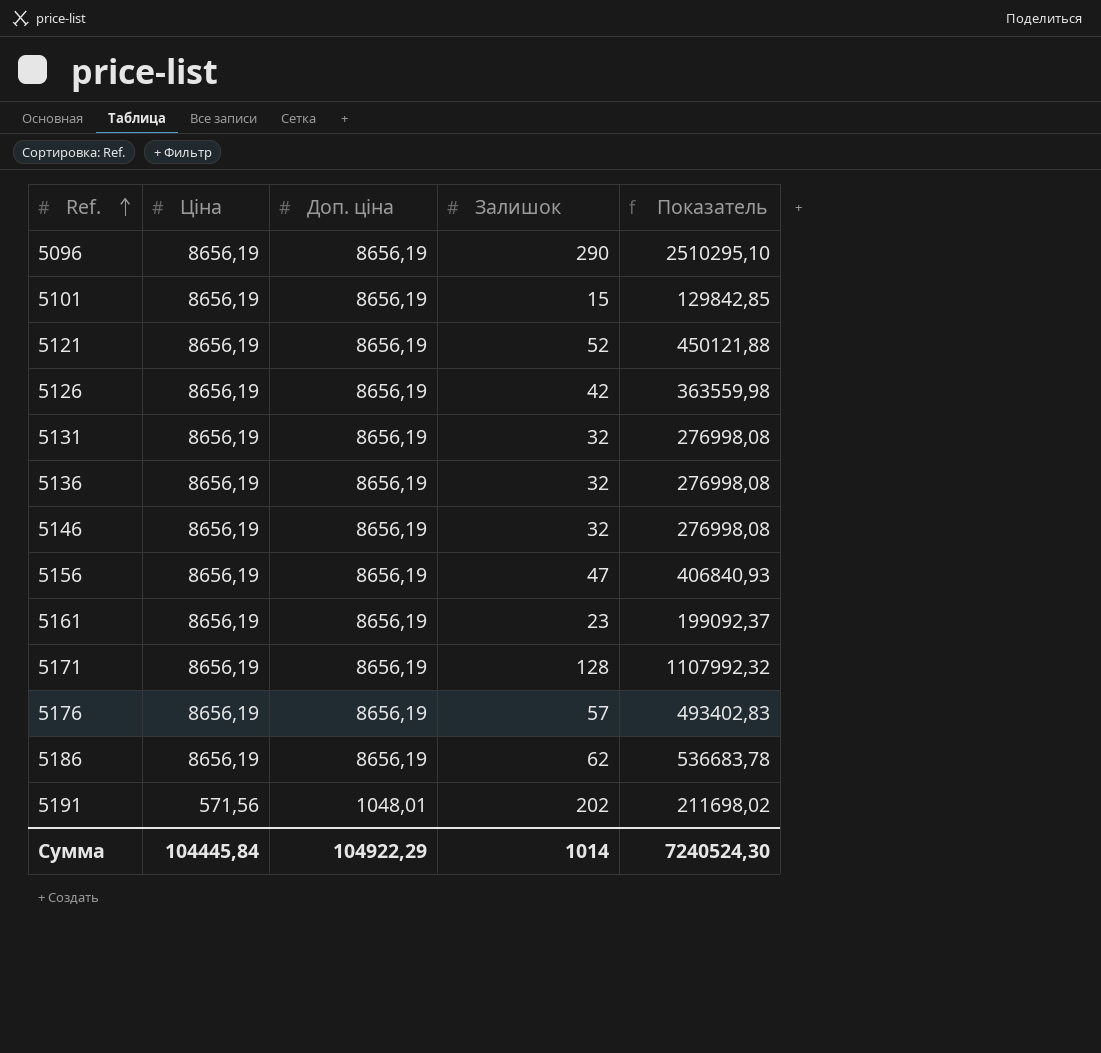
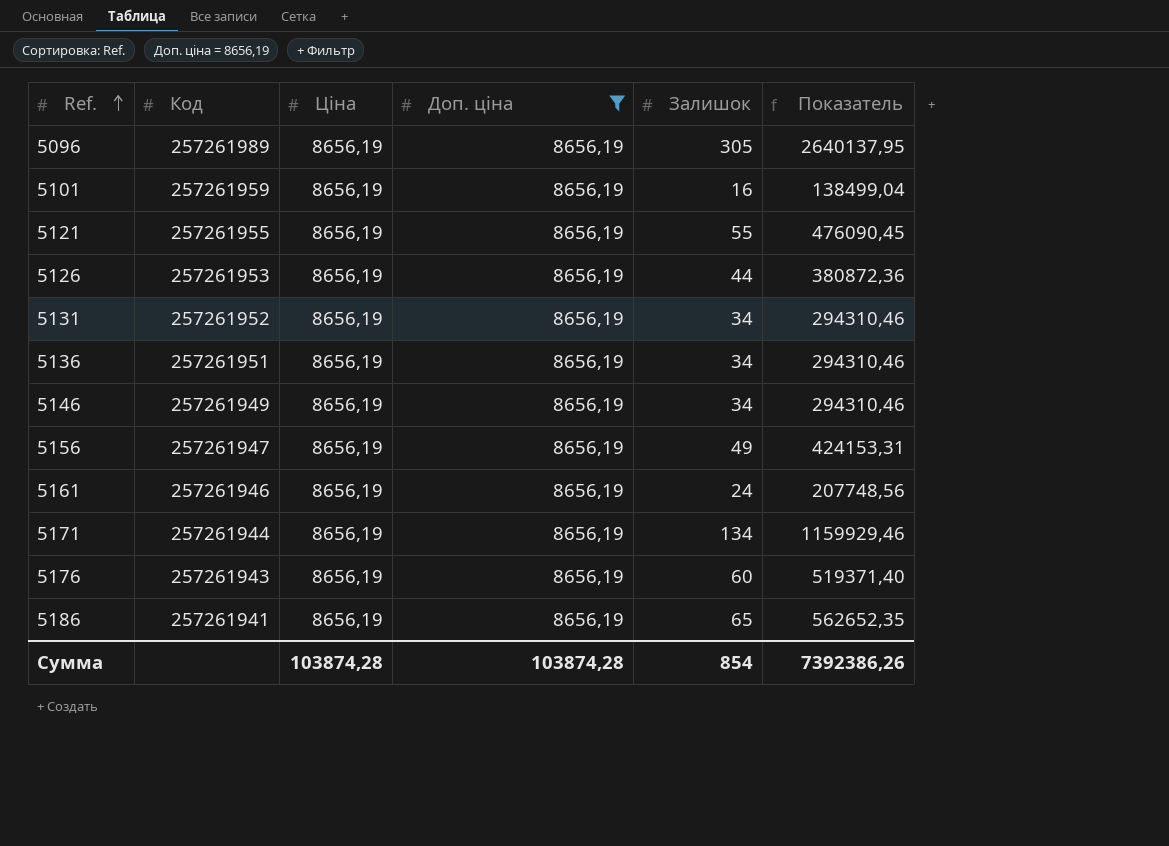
filter: none -> Доп. ціна = 8656,19
column Код | position: none -> 2
5096 | Залишок: 290 -> 305
5096 | Показатель: 2510295,10 -> 2640137,95
5101 | Залишок: 15 -> 16
5101 | Показатель: 129842,85 -> 138499,04
5121 | Залишок: 52 -> 55
5121 | Показатель: 450121,88 -> 476090,45
5126 | Залишок: 42 -> 44
5126 | Показатель: 363559,98 -> 380872,36
5131 | Залишок: 32 -> 34
5131 | Показатель: 276998,08 -> 294310,46
5136 | Залишок: 32 -> 34
5136 | Показатель: 276998,08 -> 294310,46
5146 | Залишок: 32 -> 34
5146 | Показатель: 276998,08 -> 294310,46
5156 | Залишок: 47 -> 49
5156 | Показатель: 406840,93 -> 424153,31
5161 | Залишок: 23 -> 24
5161 | Показатель: 199092,37 -> 207748,56
5171 | Залишок: 128 -> 134
5171 | Показатель: 1107992,32 -> 1159929,46
5176 | Залишок: 57 -> 60
5176 | Показатель: 493402,83 -> 519371,40
5186 | Залишок: 62 -> 65
5186 | Показатель: 536683,78 -> 562652,35
Сумма | Ціна: 104445,84 -> 103874,28
Сумма | Доп. ціна: 104922,29 -> 103874,28
Сумма | Залишок: 1014 -> 854
Сумма | Показатель: 7240524,30 -> 7392386,26

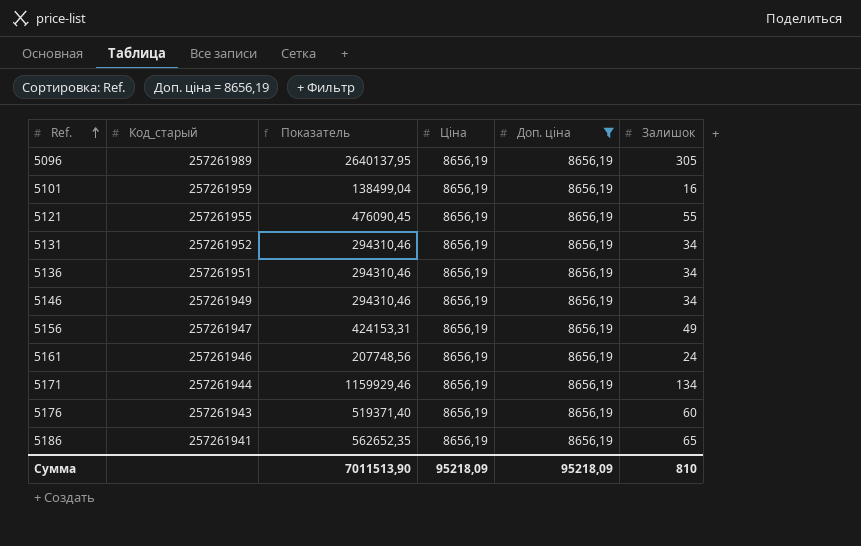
column name: Код -> Код_старый
column Показатель | position: 6 -> 3
row 5126: 257261953 | 8656,19 | 8656,19 | 44 | 380872,36 -> none
Сумма | Показатель: 7392386,26 -> 7011513,90
Сумма | Ціна: 103874,28 -> 95218,09
Сумма | Доп. ціна: 103874,28 -> 95218,09
Сумма | Залишок: 854 -> 810

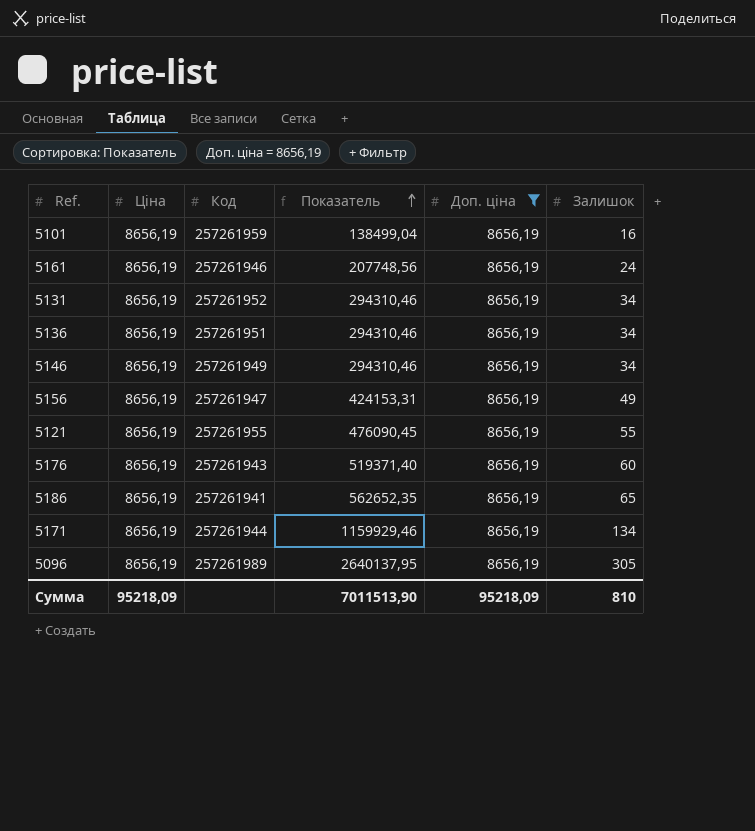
row order: Ref. ascending -> Показатель ascending
column Ціна | position: 4 -> 2
column name: Код_старый -> Код

